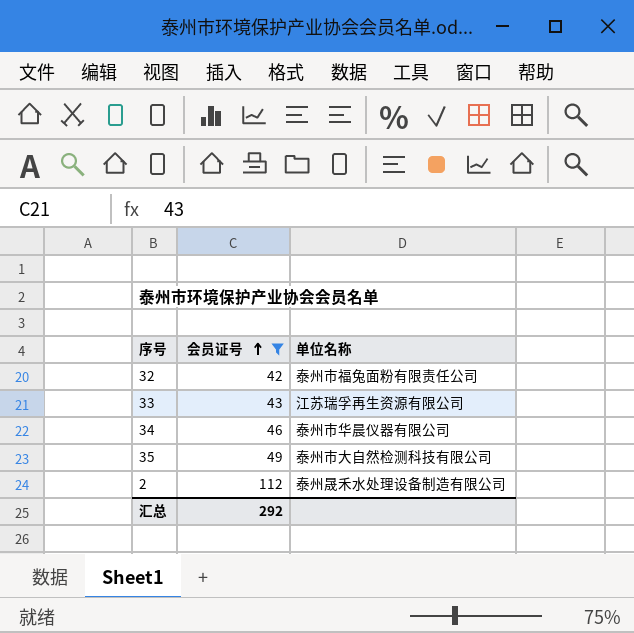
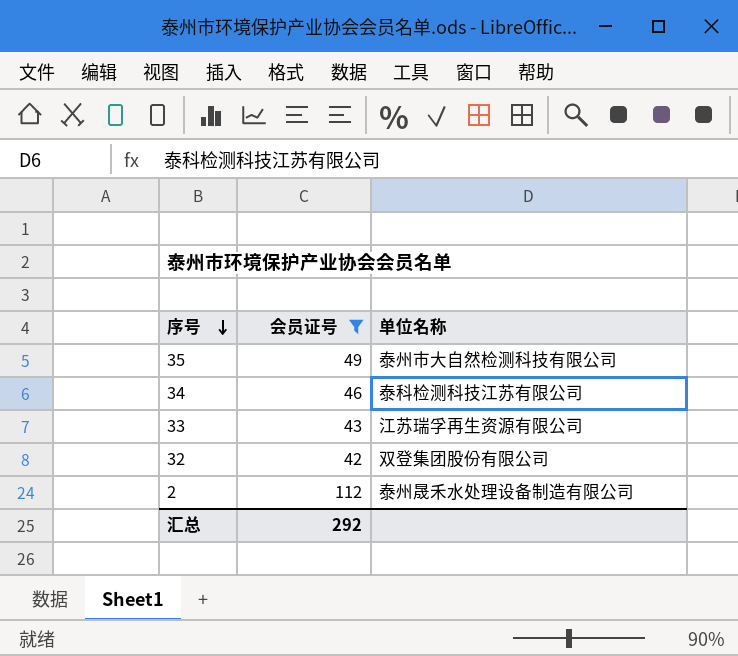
row order: 会员证号 ascending -> 序号 descending
34 | 单位名称: 泰州市华晨仪器有限公司 -> 泰科检测科技江苏有限公司
32 | 单位名称: 泰州市福兔面粉有限责任公司 -> 双登集团股份有限公司

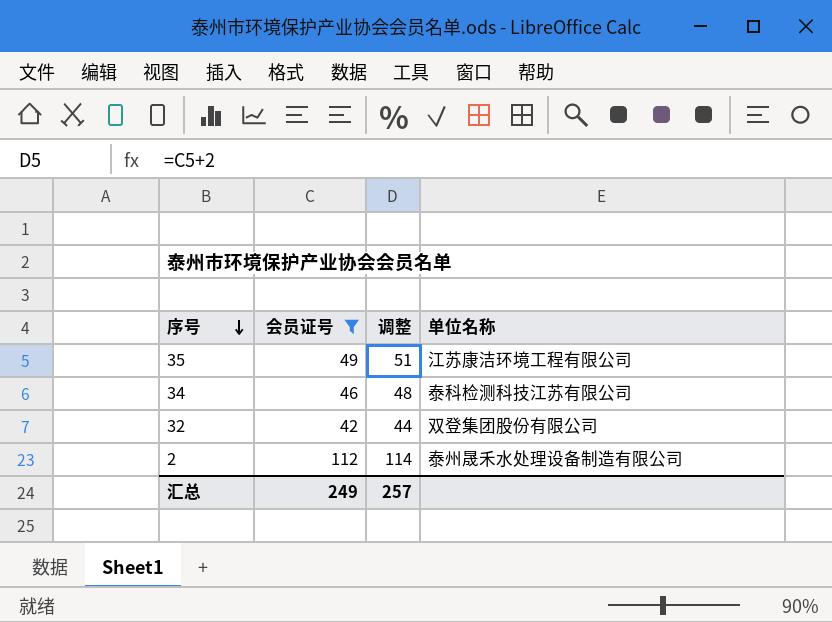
column 调整 | formula: none -> [会员证号] + 2
row 33: 43 | 江苏瑞孚再生资源有限公司 -> none
35 | 单位名称: 泰州市大自然检测科技有限公司 -> 江苏康洁环境工程有限公司
汇总 | 会员证号: 292 -> 249

